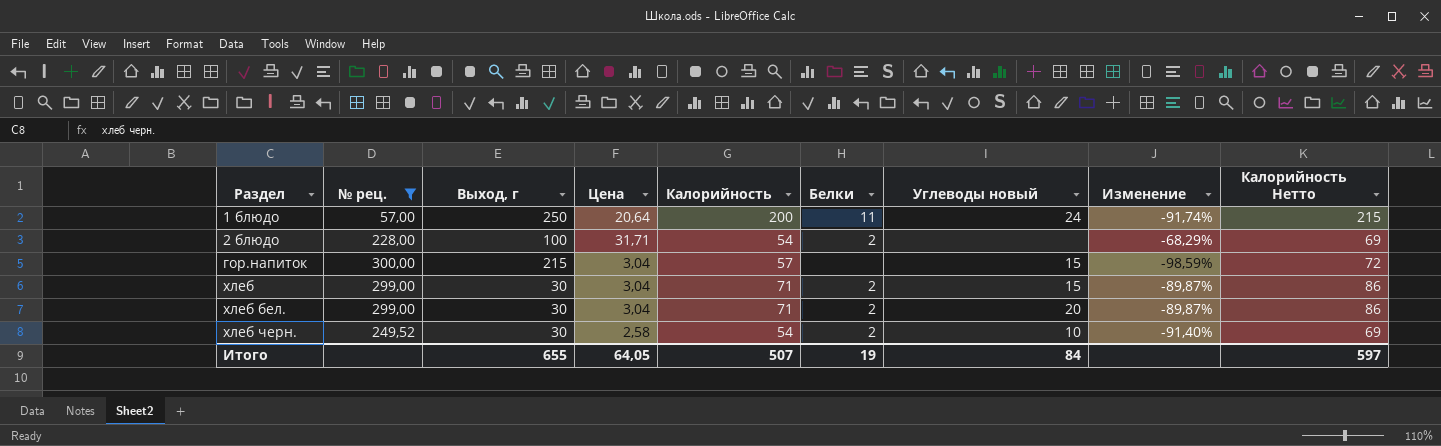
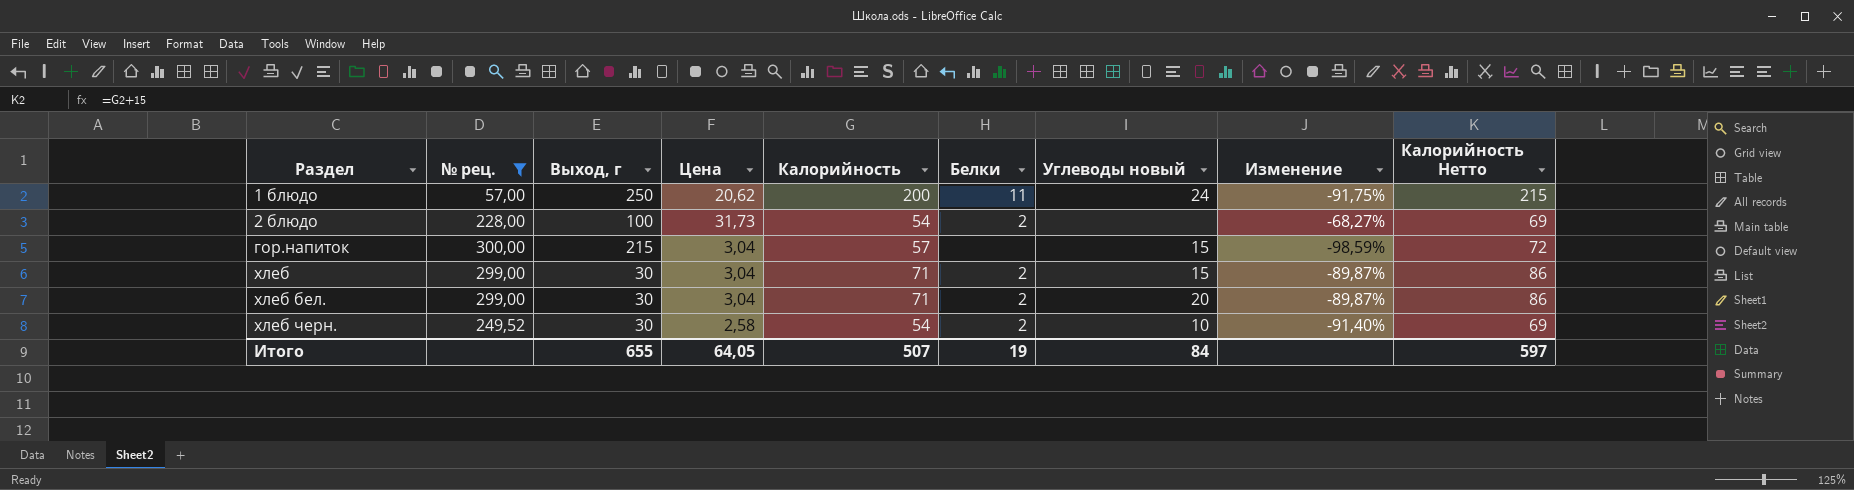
1 блюдо | Цена: 20,64 -> 20,62
1 блюдо | Изменение: -91,74% -> -91,75%
2 блюдо | Цена: 31,71 -> 31,73
2 блюдо | Изменение: -68,29% -> -68,27%

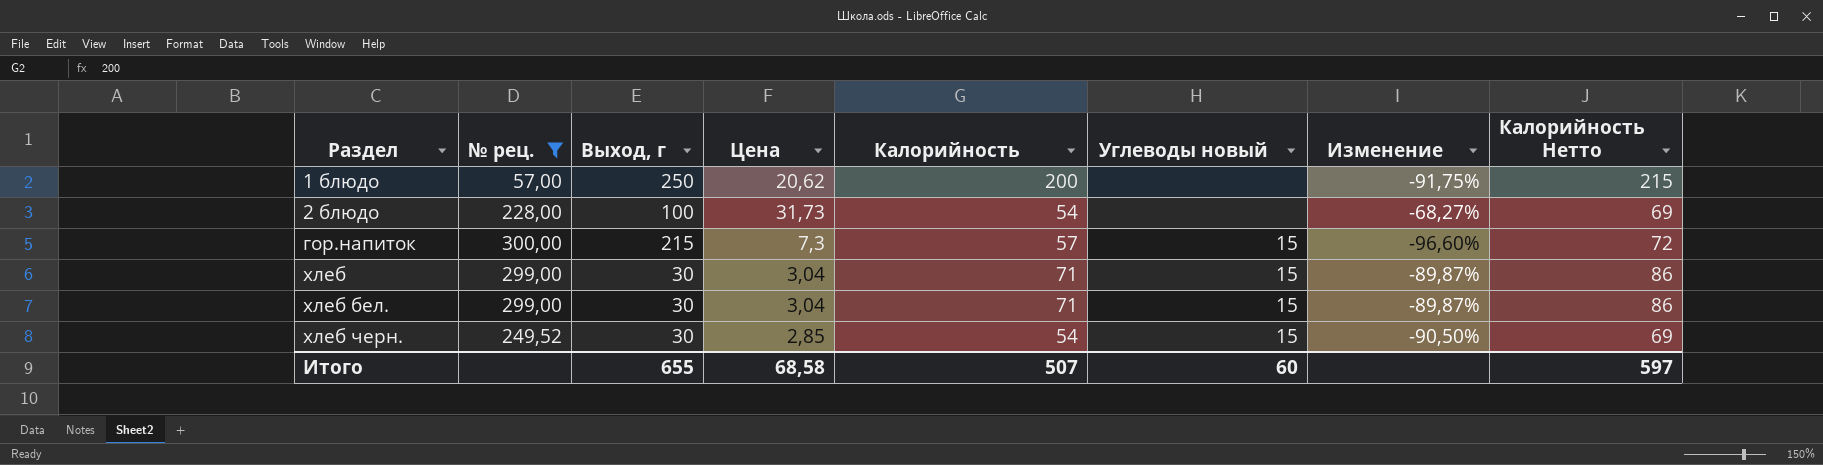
column Белки | position: 6 -> none
1 блюдо | Углеводы новый: 24 -> none
гор.напиток | Цена: 3,04 -> 7,3
гор.напиток | Изменение: -98,59% -> -96,60%
хлеб бел. | Углеводы новый: 20 -> 15
хлеб черн. | Цена: 2,58 -> 2,85
хлеб черн. | Углеводы новый: 10 -> 15
хлеб черн. | Изменение: -91,40% -> -90,50%
Итого | Цена: 64,05 -> 68,58
Итого | Углеводы новый: 84 -> 60

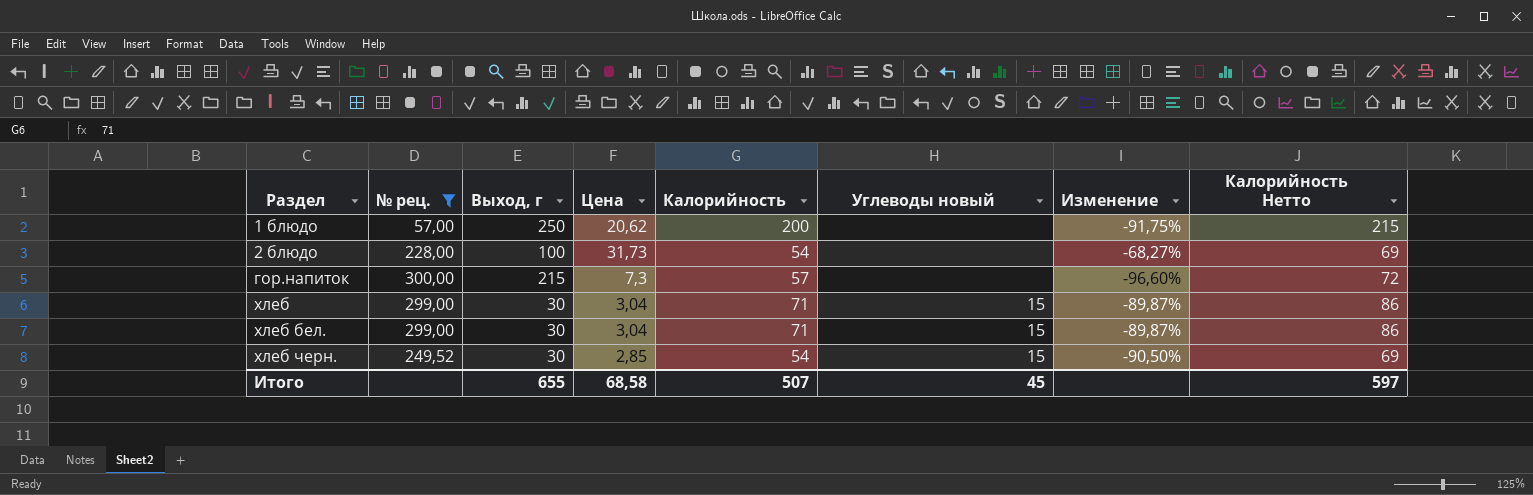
гор.напиток | Углеводы новый: 15 -> none
Итого | Углеводы новый: 60 -> 45

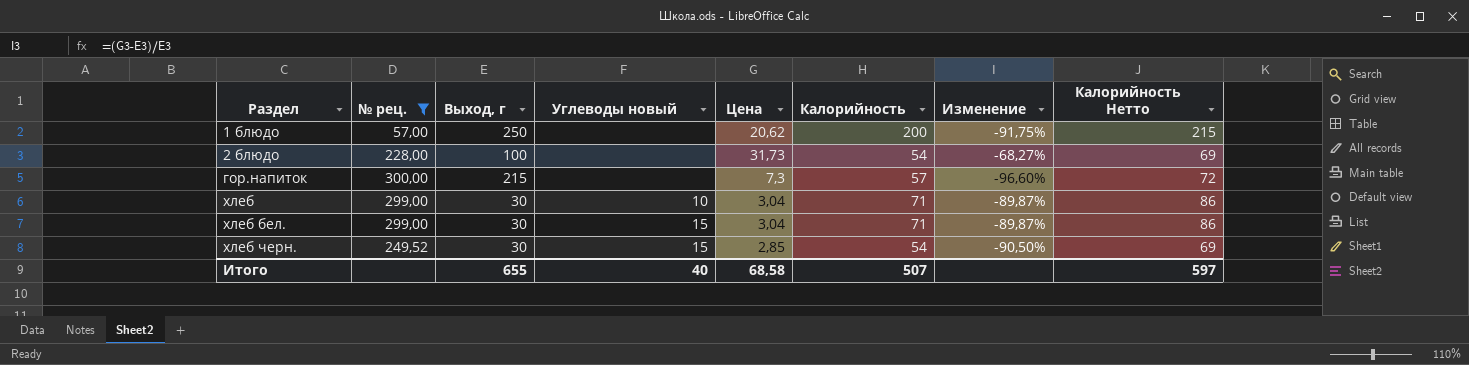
column Углеводы новый | position: 6 -> 4
хлеб | Углеводы новый: 15 -> 10
Итого | Углеводы новый: 45 -> 40

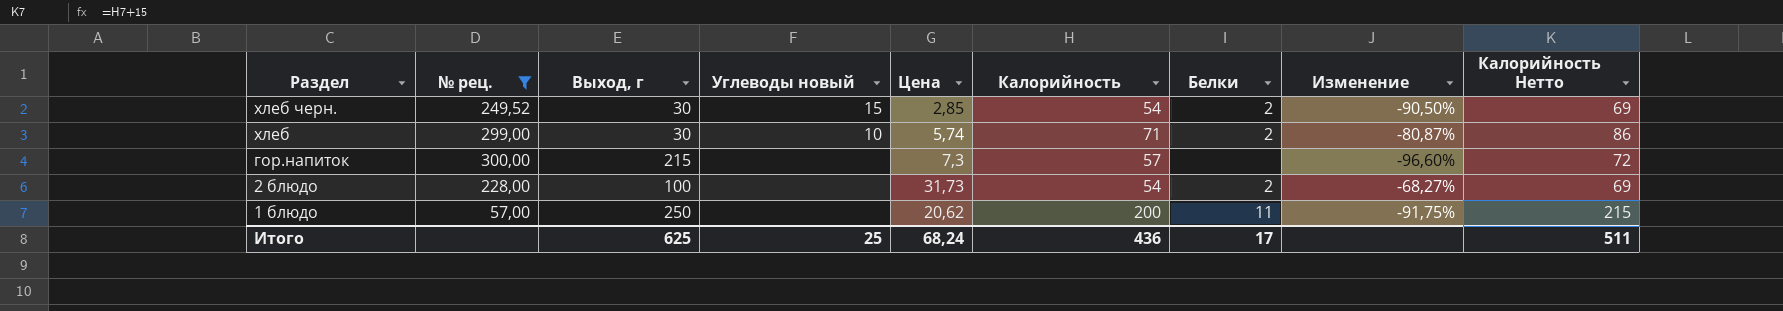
row order: Раздел ascending -> Раздел descending
column Белки | position: none -> 7
row хлеб бел.: 299,00 | 30 | 15 | 3,04 | 71 | -89,87% | 86 -> none
хлеб | Цена: 3,04 -> 5,74
хлеб | Изменение: -89,87% -> -80,87%
Итого | Выход, г: 655 -> 625
Итого | Углеводы новый: 40 -> 25
Итого | Цена: 68,58 -> 68,24
Итого | Калорийность: 507 -> 436
Итого | Калорийность Нетто: 597 -> 511

